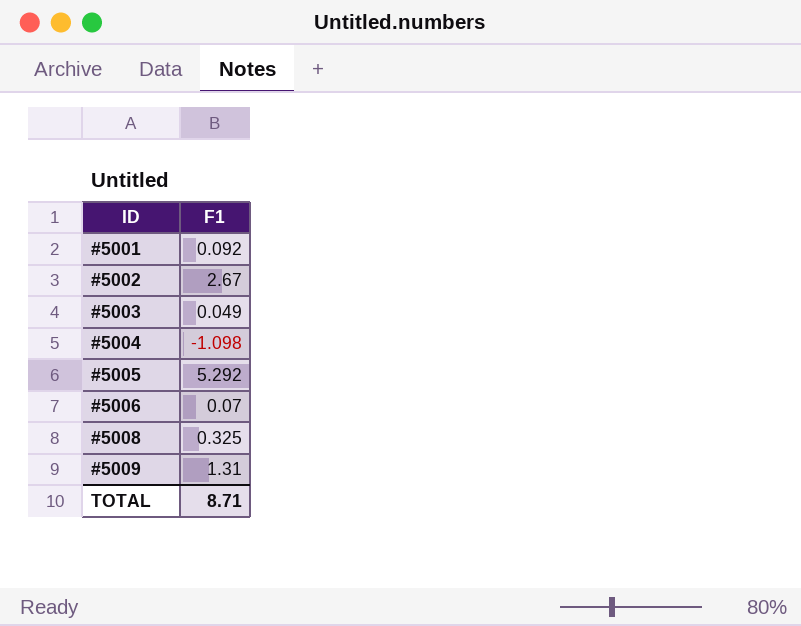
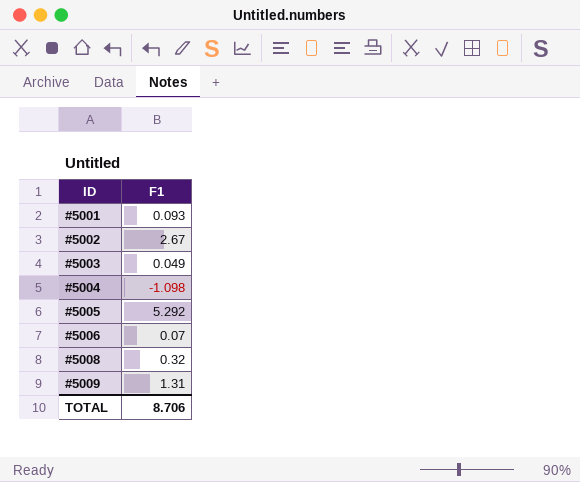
#5001 | F1: 0.092 -> 0.093
#5008 | F1: 0.325 -> 0.32
TOTAL | F1: 8.71 -> 8.706

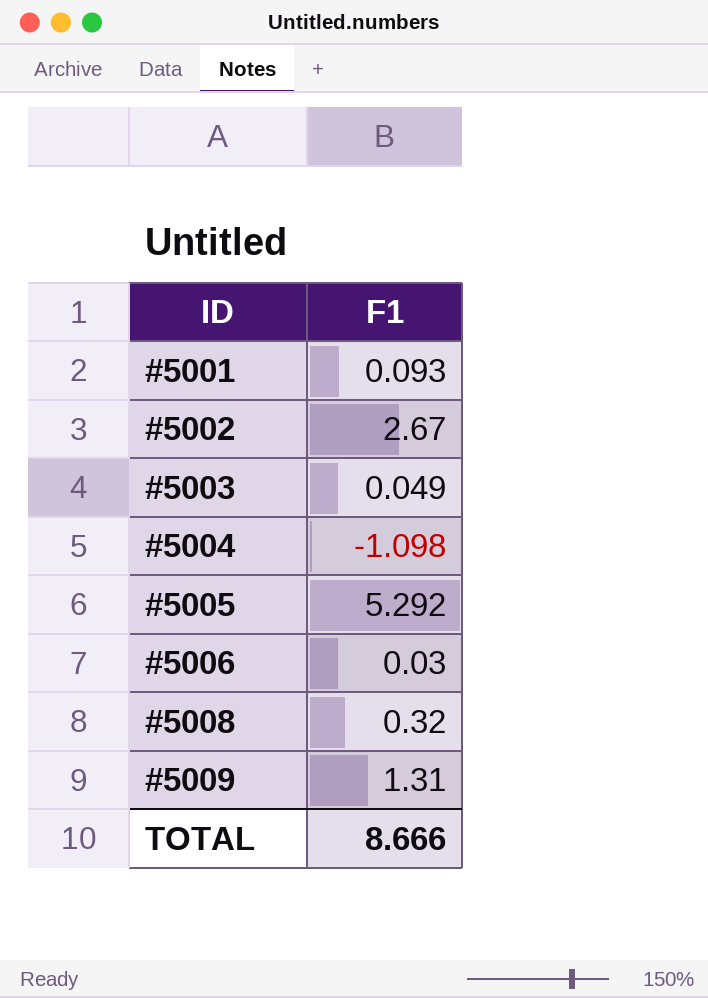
#5006 | F1: 0.07 -> 0.03
TOTAL | F1: 8.706 -> 8.666

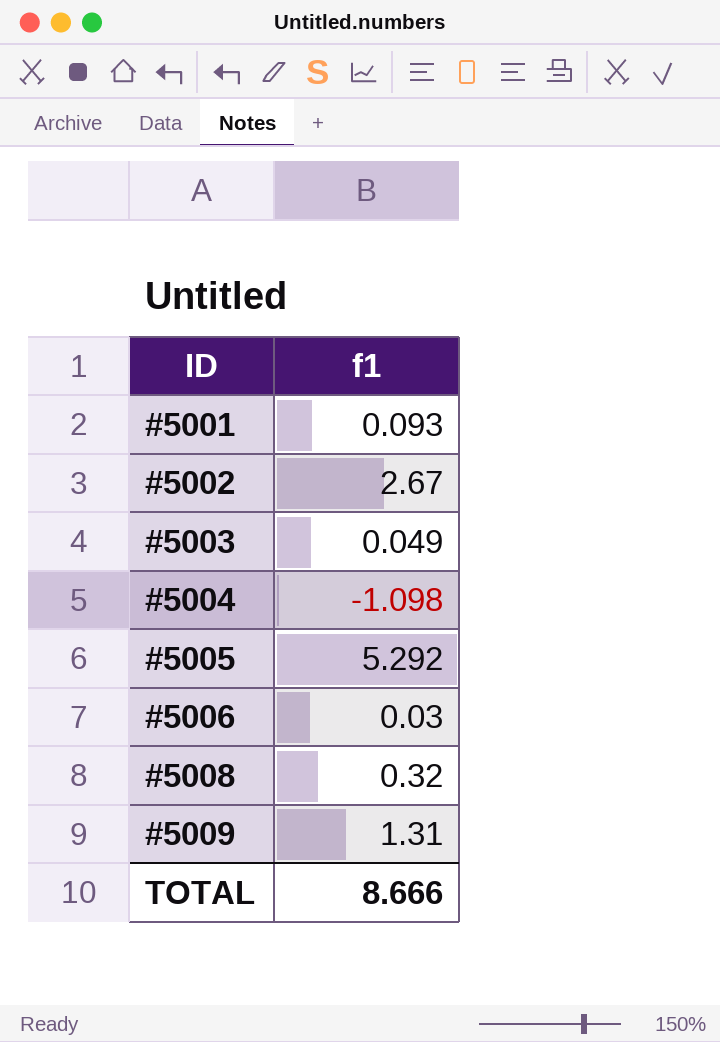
column name: F1 -> f1

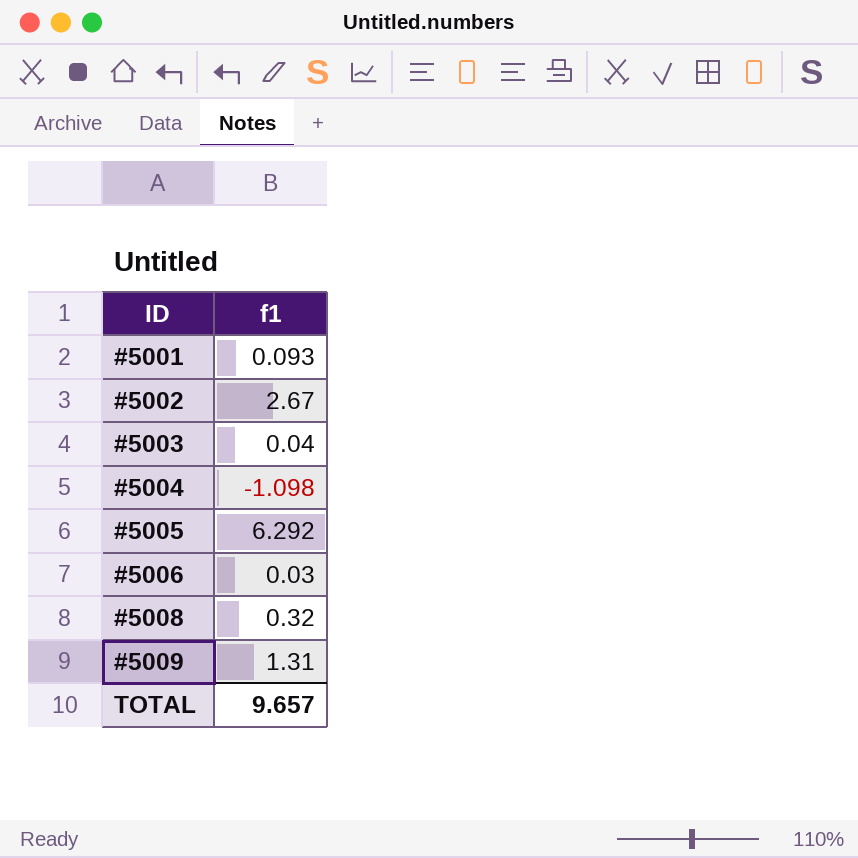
#5003 | f1: 0.049 -> 0.04
#5005 | f1: 5.292 -> 6.292
TOTAL | f1: 8.666 -> 9.657

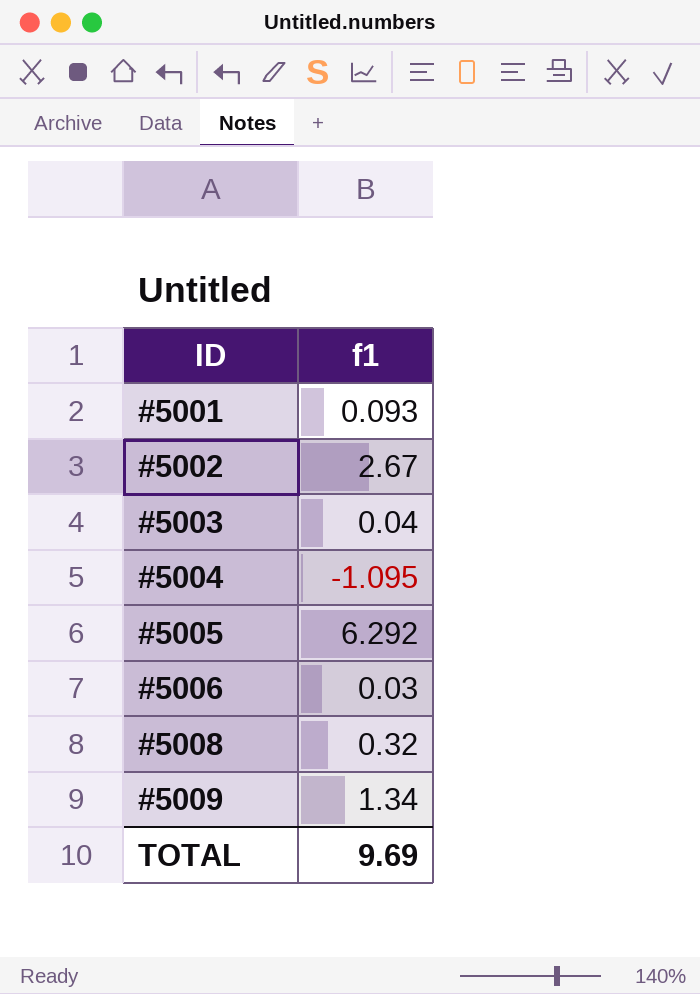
#5004 | f1: -1.098 -> -1.095
#5009 | f1: 1.31 -> 1.34
TOTAL | f1: 9.657 -> 9.69

